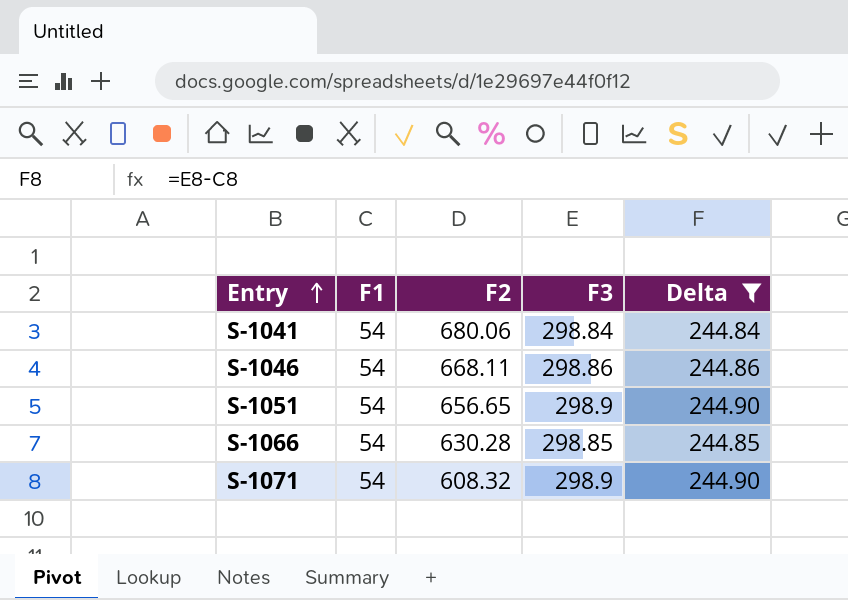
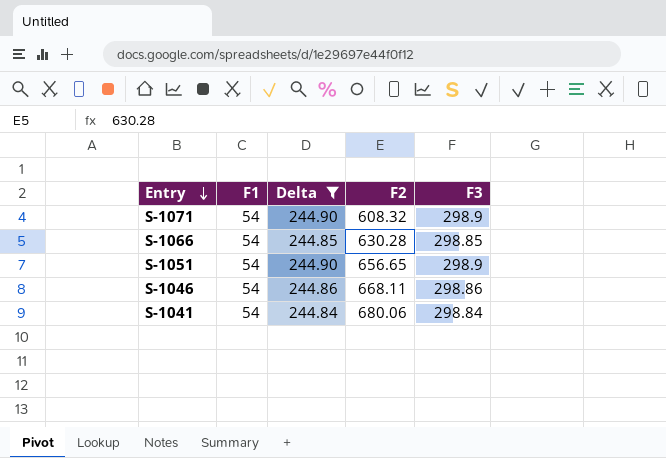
row order: Entry ascending -> Entry descending
column Delta | position: 5 -> 3

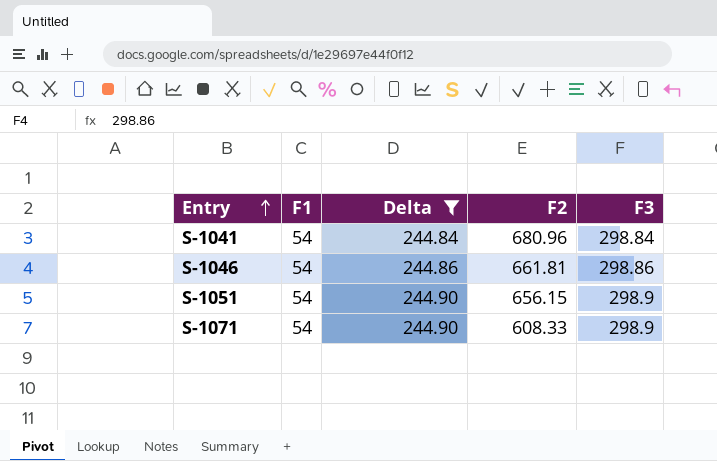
row order: Entry descending -> Entry ascending
row S-1066: 54 | 244.85 | 630.28 | 298.85 -> none
S-1041 | F2: 680.06 -> 680.96
S-1046 | F2: 668.11 -> 661.81
S-1051 | F2: 656.65 -> 656.15
S-1071 | F2: 608.32 -> 608.33

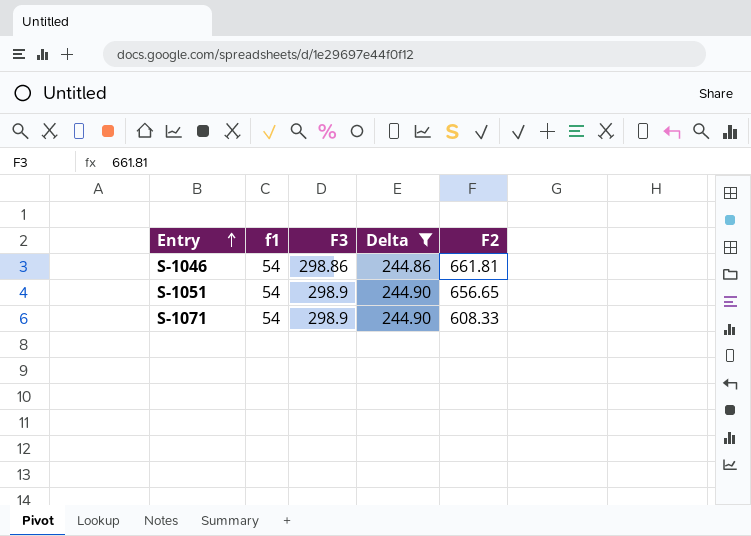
column name: F1 -> f1
column F3 | position: 5 -> 3
row S-1041: 54 | 244.84 | 680.96 | 298.84 -> none
S-1051 | F2: 656.15 -> 656.65

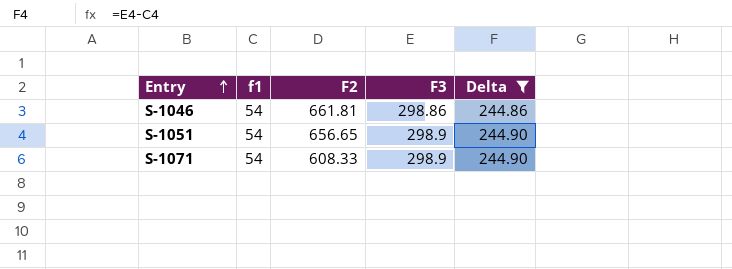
column F2 | position: 5 -> 3

